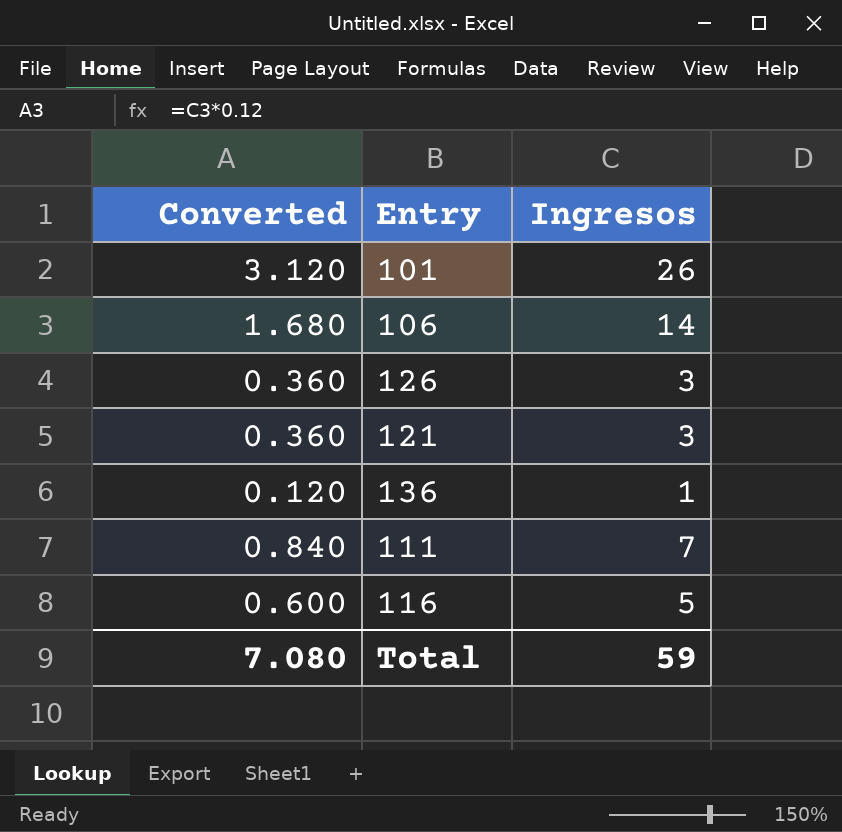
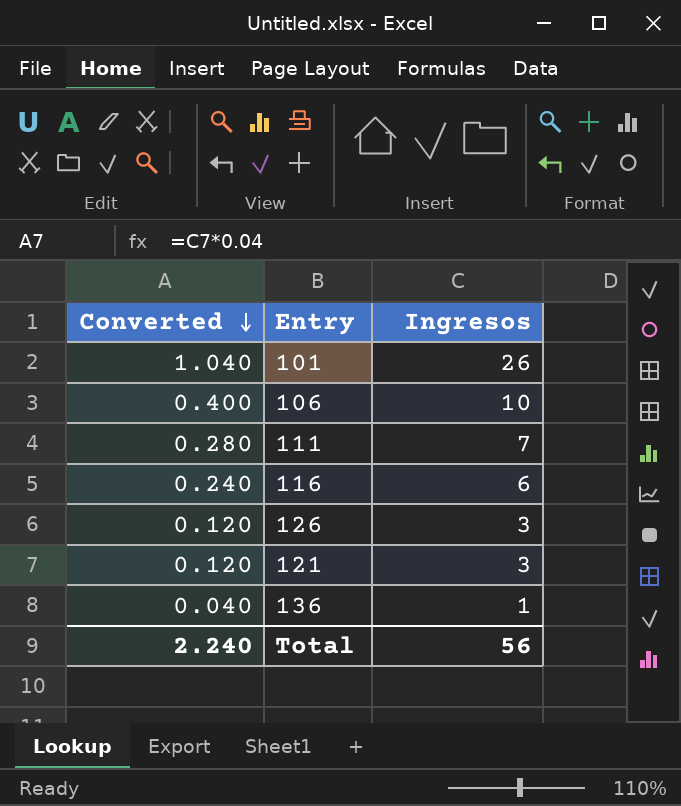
row order: none -> Converted descending
column Converted | formula: [Ingresos] * 0.12 -> [Ingresos] * 0.04
106 | Ingresos: 14 -> 10
116 | Ingresos: 5 -> 6
Total | Converted: 7.080 -> 2.240
Total | Ingresos: 59 -> 56

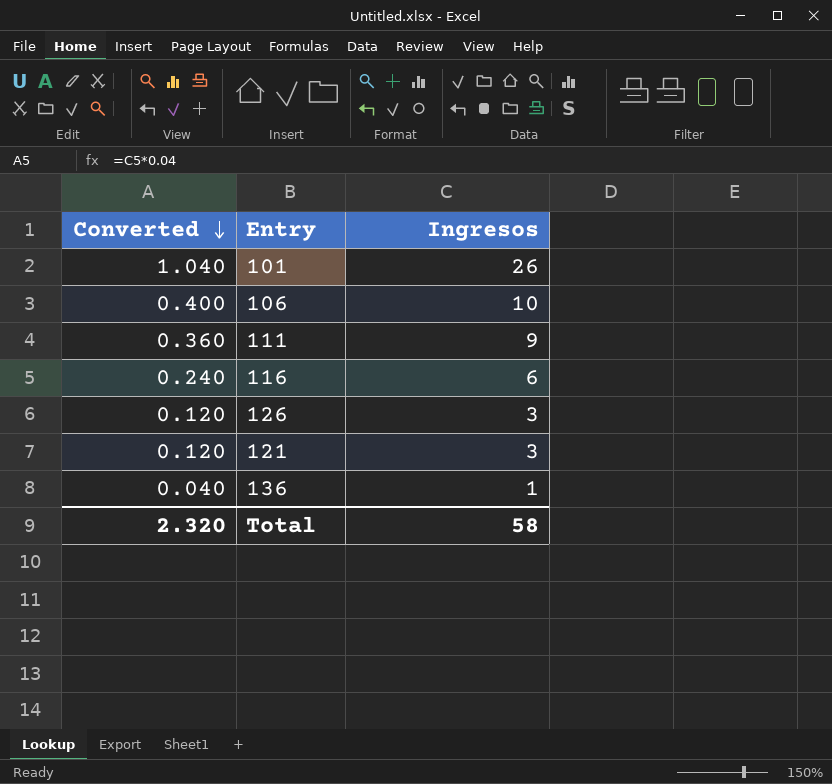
111 | Converted: 0.280 -> 0.360
111 | Ingresos: 7 -> 9
Total | Converted: 2.240 -> 2.320
Total | Ingresos: 56 -> 58

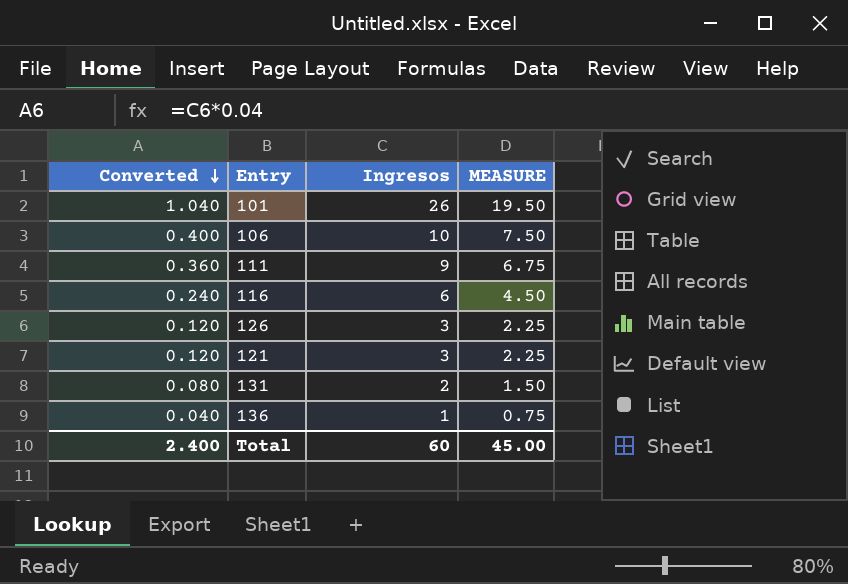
column MEASURE | formula: none -> [Ingresos] * 0.75
row 131: none -> 0.080 | 2 | 1.50
Total | Converted: 2.320 -> 2.400
Total | Ingresos: 58 -> 60

